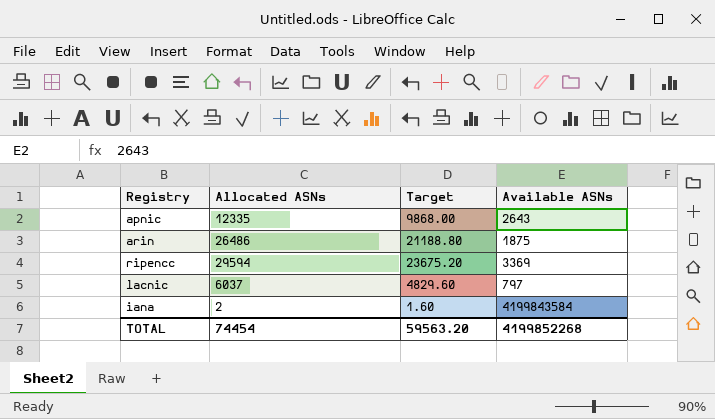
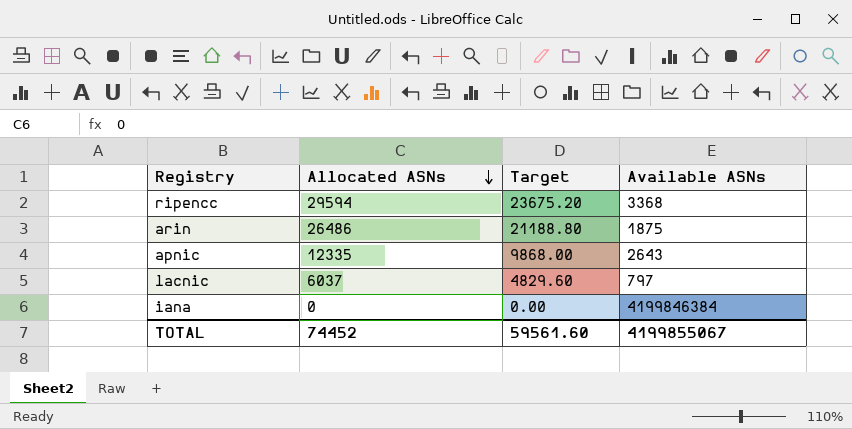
row order: none -> Allocated ASNs descending
ripencc | Available ASNs: 3369 -> 3368
iana | Allocated ASNs: 2 -> 0
iana | Target: 1.60 -> 0.00
iana | Available ASNs: 4199843584 -> 4199846384
TOTAL | Allocated ASNs: 74454 -> 74452
TOTAL | Target: 59563.20 -> 59561.60
TOTAL | Available ASNs: 4199852268 -> 4199855067

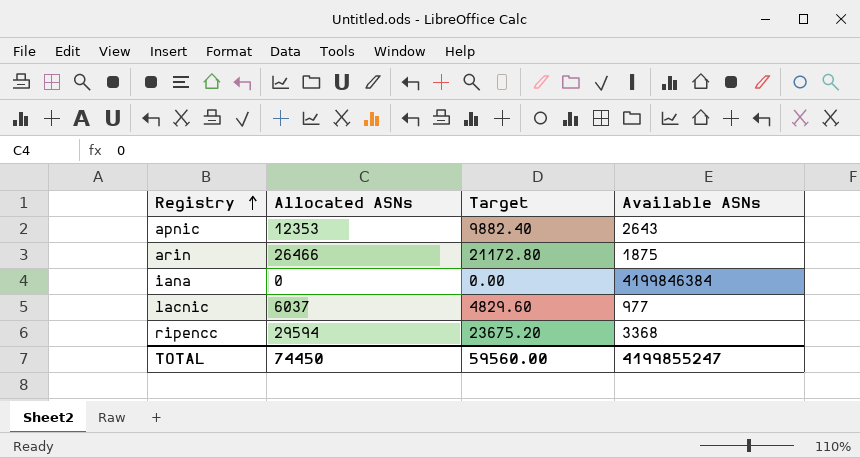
row order: Allocated ASNs descending -> Registry ascending
apnic | Allocated ASNs: 12335 -> 12353
apnic | Target: 9868.00 -> 9882.40
arin | Allocated ASNs: 26486 -> 26466
arin | Target: 21188.80 -> 21172.80
lacnic | Available ASNs: 797 -> 977
TOTAL | Allocated ASNs: 74452 -> 74450
TOTAL | Target: 59561.60 -> 59560.00
TOTAL | Available ASNs: 4199855067 -> 4199855247

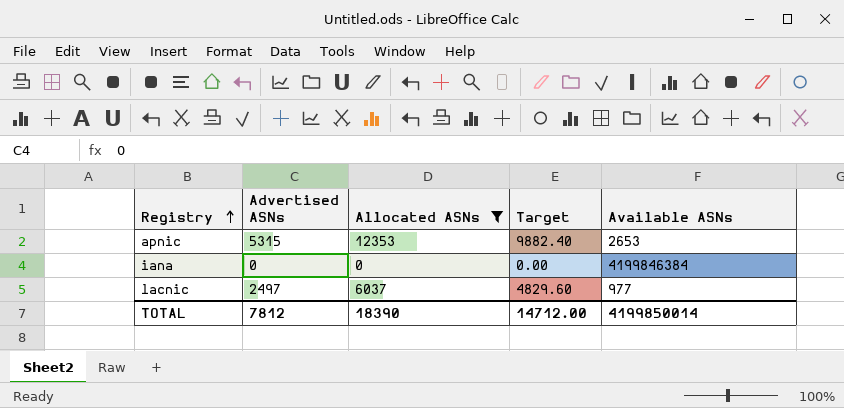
filter: none -> Allocated ASNs <= 12353
column Advertised ASNs | position: none -> 2
apnic | Available ASNs: 2643 -> 2653
TOTAL | Allocated ASNs: 74450 -> 18390
TOTAL | Target: 59560.00 -> 14712.00
TOTAL | Available ASNs: 4199855247 -> 4199850014

